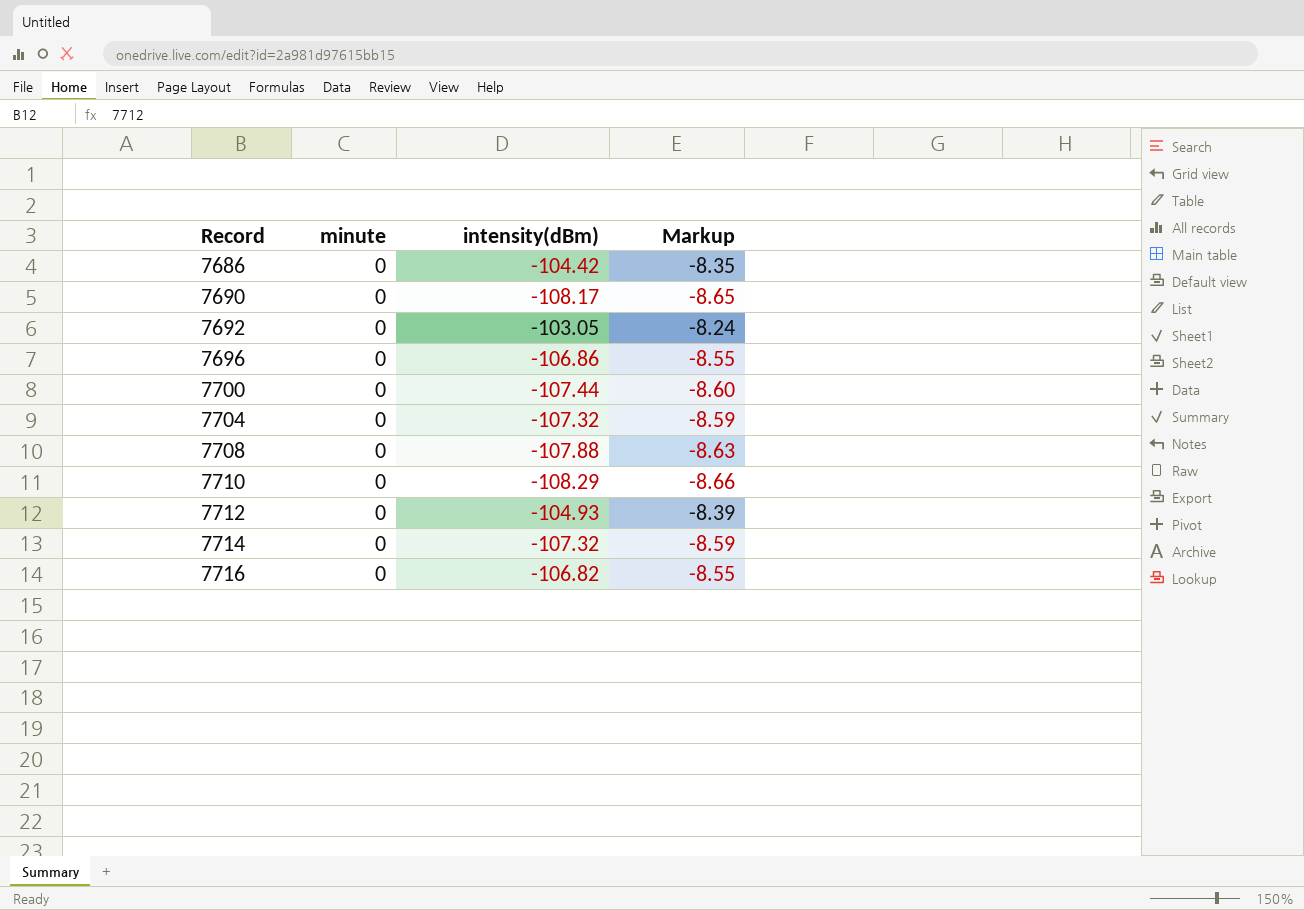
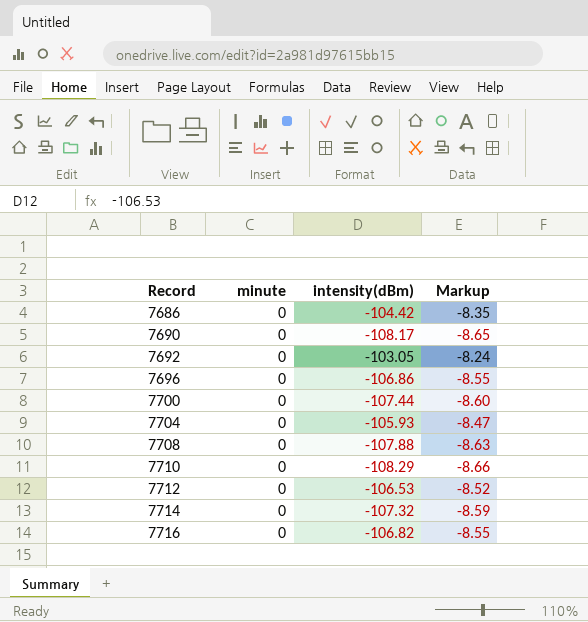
7704 | intensity(dBm): -107.32 -> -105.93
7704 | Markup: -8.59 -> -8.47
7712 | intensity(dBm): -104.93 -> -106.53
7712 | Markup: -8.39 -> -8.52

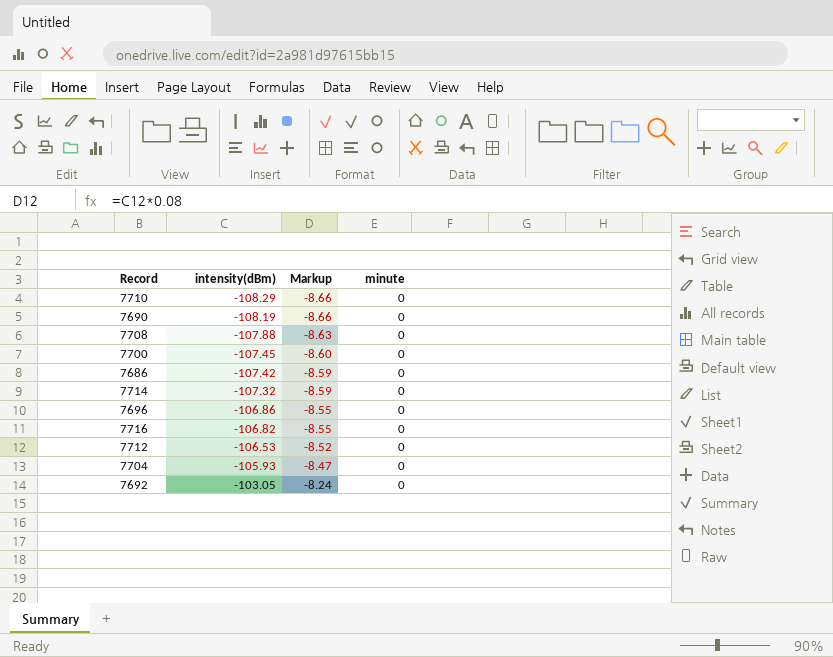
row order: Record ascending -> intensity(dBm) ascending
column minute | position: 2 -> 4
7690 | intensity(dBm): -108.17 -> -108.19
7690 | Markup: -8.65 -> -8.66
7700 | intensity(dBm): -107.44 -> -107.45
7686 | intensity(dBm): -104.42 -> -107.42
7686 | Markup: -8.35 -> -8.59

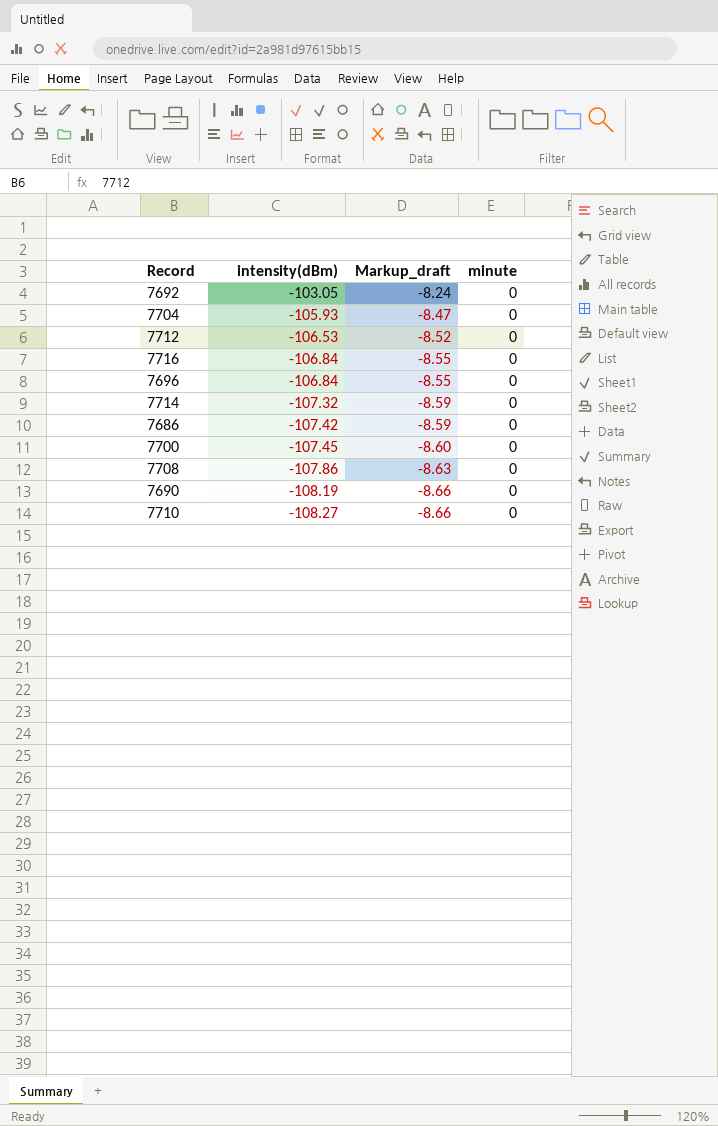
row order: intensity(dBm) ascending -> intensity(dBm) descending
column name: Markup -> Markup_draft
7716 | intensity(dBm): -106.82 -> -106.84
7696 | intensity(dBm): -106.86 -> -106.84
7708 | intensity(dBm): -107.88 -> -107.86
7710 | intensity(dBm): -108.29 -> -108.27

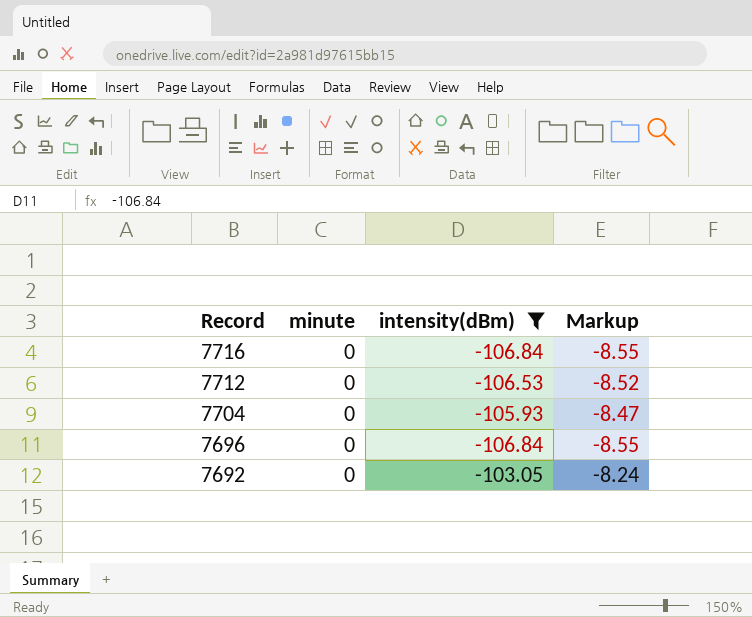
filter: none -> intensity(dBm) >= -106.84
row order: intensity(dBm) descending -> Record descending
column minute | position: 4 -> 2
column name: Markup_draft -> Markup

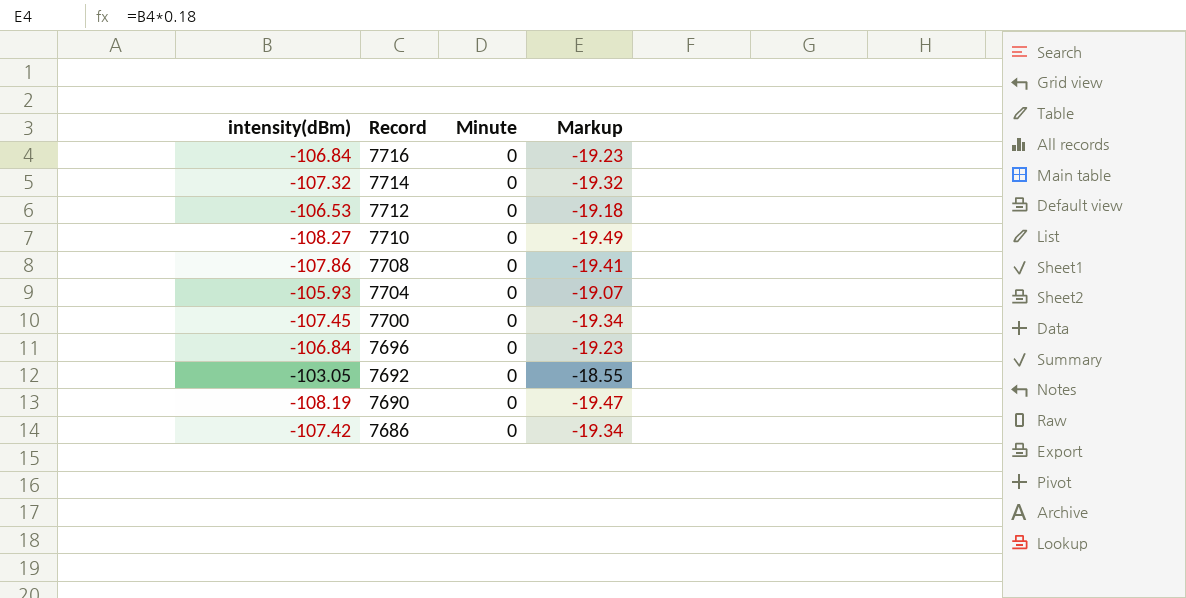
filter: intensity(dBm) >= -106.84 -> none
column intensity(dBm) | position: 3 -> 1
column name: minute -> Minute
column Markup | formula: [intensity(dBm)] * 0.08 -> [intensity(dBm)] * 0.18

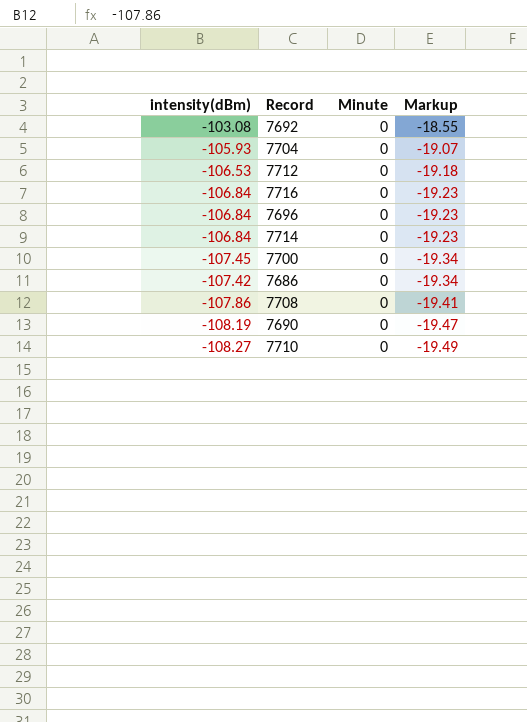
row order: Record descending -> Markup descending
7692 | intensity(dBm): -103.05 -> -103.08
7714 | intensity(dBm): -107.32 -> -106.84
7714 | Markup: -19.32 -> -19.23

